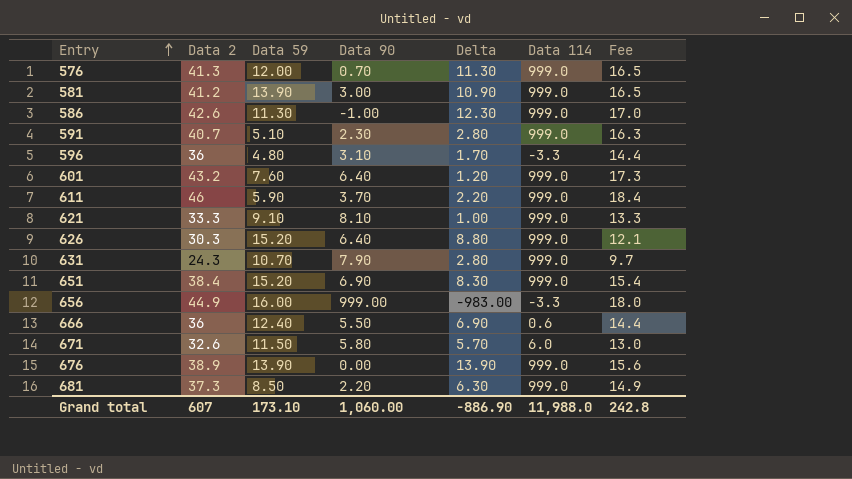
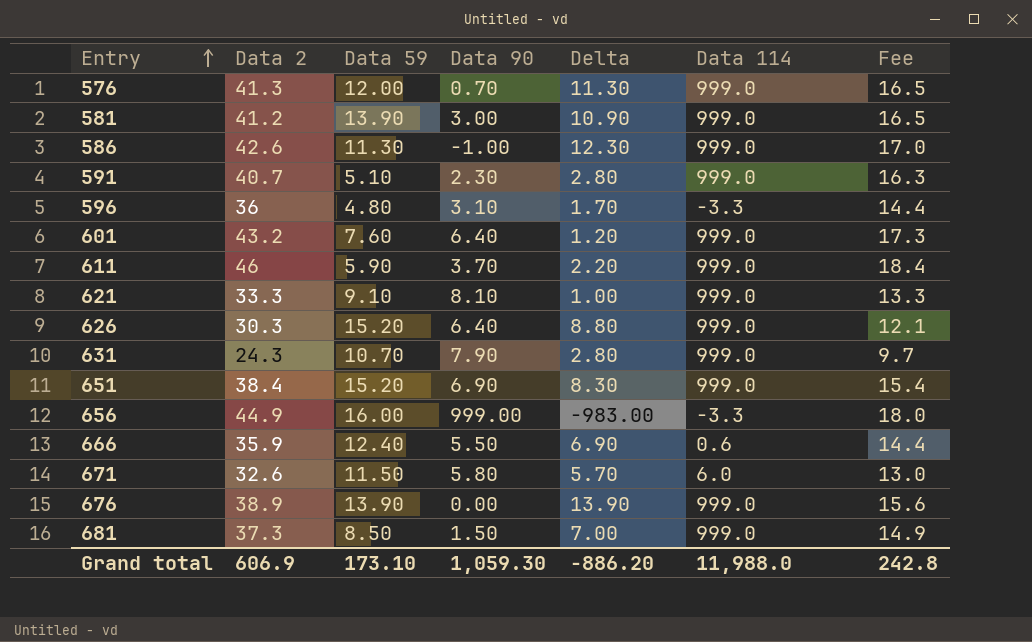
666 | Data 2: 36 -> 35.9
681 | Data 90: 2.20 -> 1.50
681 | Delta: 6.30 -> 7.00
Grand total | Data 2: 607 -> 606.9
Grand total | Data 90: 1,060.00 -> 1,059.30
Grand total | Delta: -886.90 -> -886.20

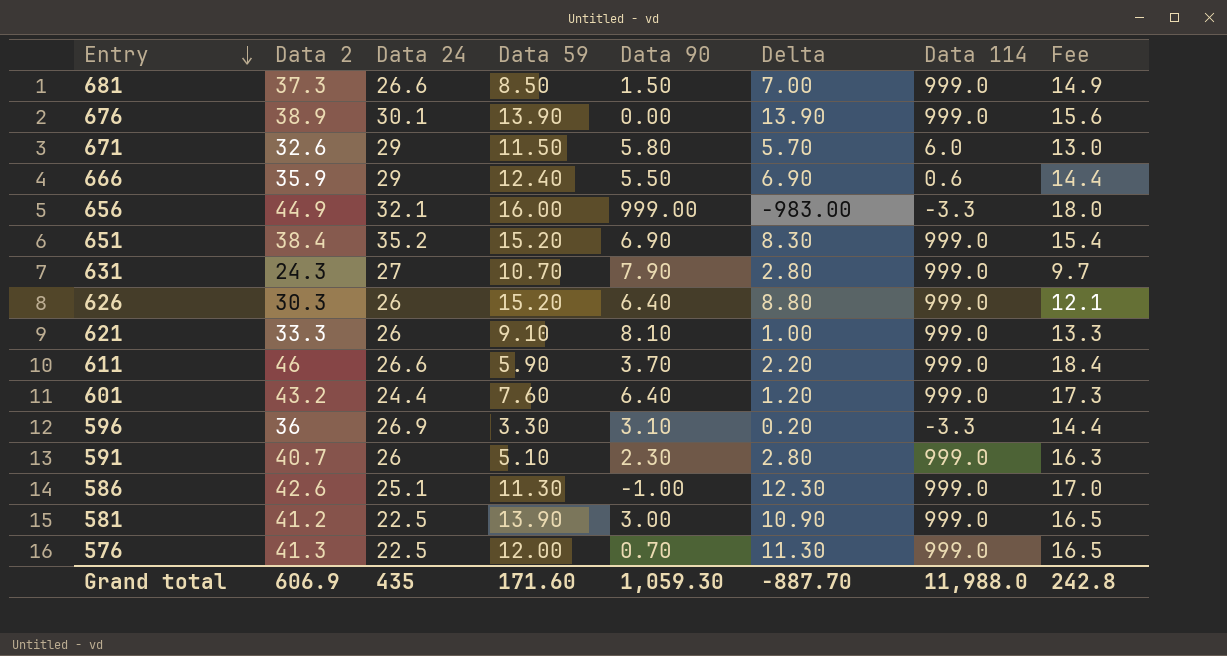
row order: Entry ascending -> Entry descending
column Data 24 | position: none -> 3
596 | Data 59: 4.80 -> 3.30
596 | Delta: 1.70 -> 0.20
Grand total | Data 59: 173.10 -> 171.60
Grand total | Delta: -886.20 -> -887.70

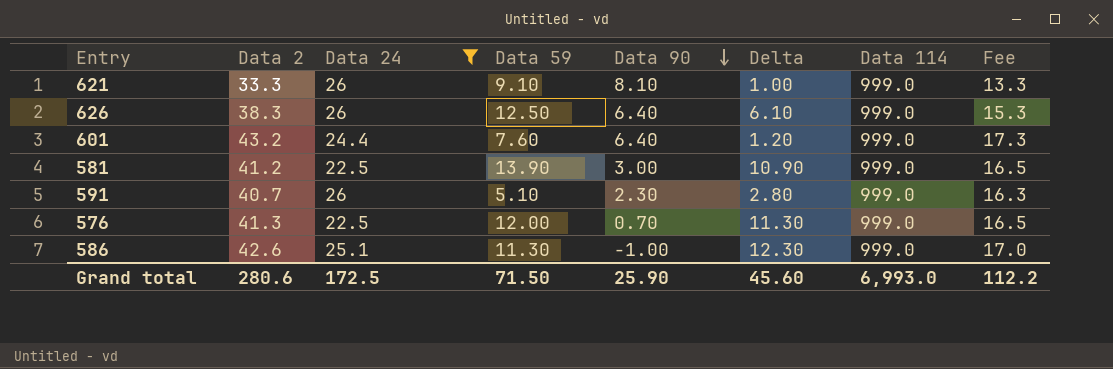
filter: none -> Data 24 <= 26
row order: Entry descending -> Data 90 descending
626 | Data 2: 30.3 -> 38.3
626 | Data 59: 15.20 -> 12.50
626 | Delta: 8.80 -> 6.10
626 | Fee: 12.1 -> 15.3
Grand total | Data 2: 606.9 -> 280.6
Grand total | Data 24: 435 -> 172.5
Grand total | Data 59: 171.60 -> 71.50
Grand total | Data 90: 1,059.30 -> 25.90
Grand total | Delta: -887.70 -> 45.60
Grand total | Data 114: 11,988.0 -> 6,993.0
Grand total | Fee: 242.8 -> 112.2

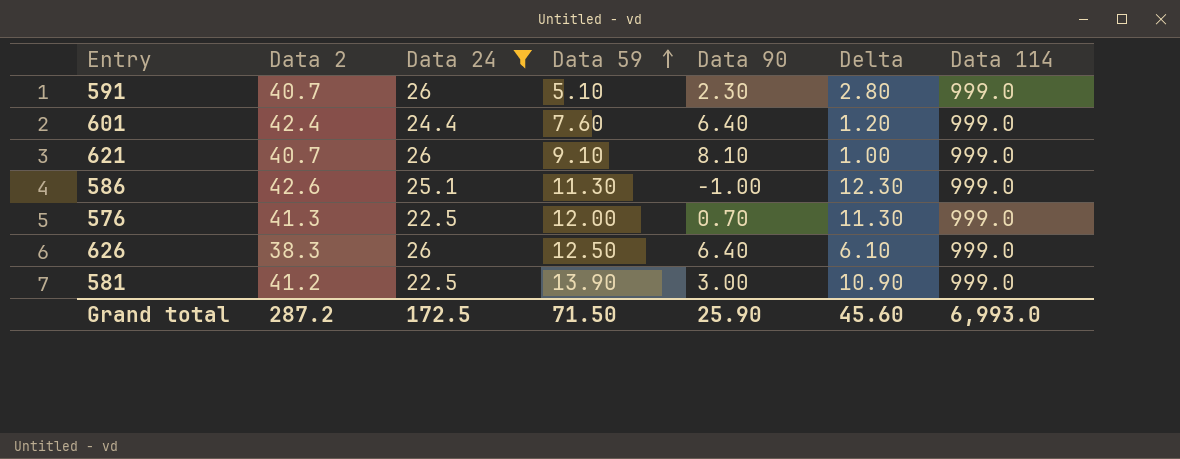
row order: Data 90 descending -> Data 59 ascending
column Fee | formula: [Data 2] * 0.4 -> none
601 | Data 2: 43.2 -> 42.4
621 | Data 2: 33.3 -> 40.7
Grand total | Data 2: 280.6 -> 287.2

